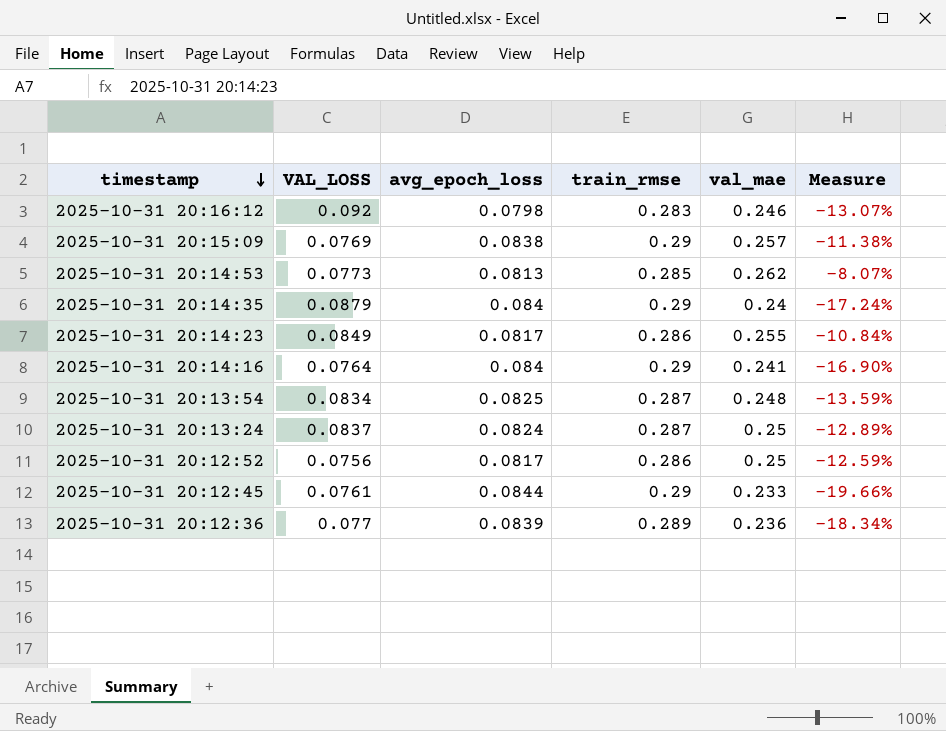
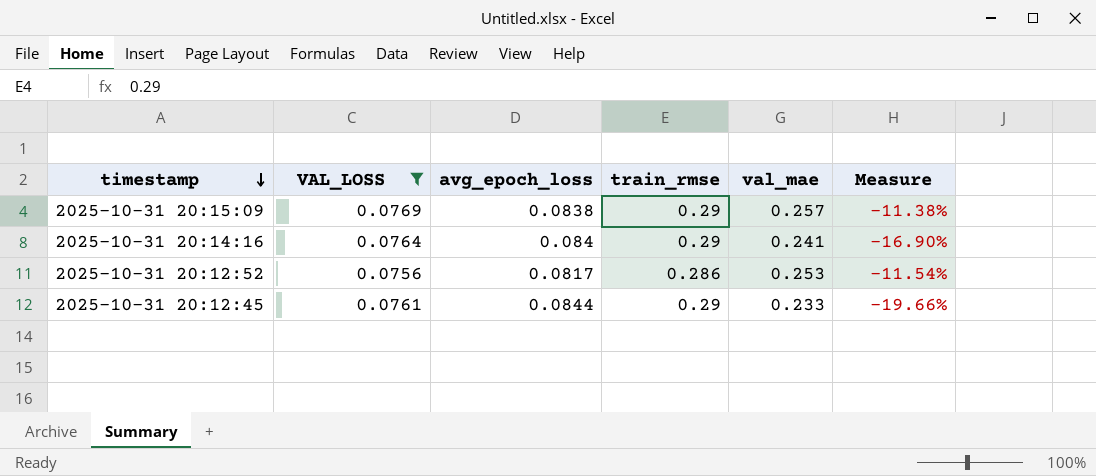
filter: none -> VAL_LOSS <= 0.0769
2025-10-31 20:12:52 | val_mae: 0.25 -> 0.253
2025-10-31 20:12:52 | Measure: -12.59% -> -11.54%

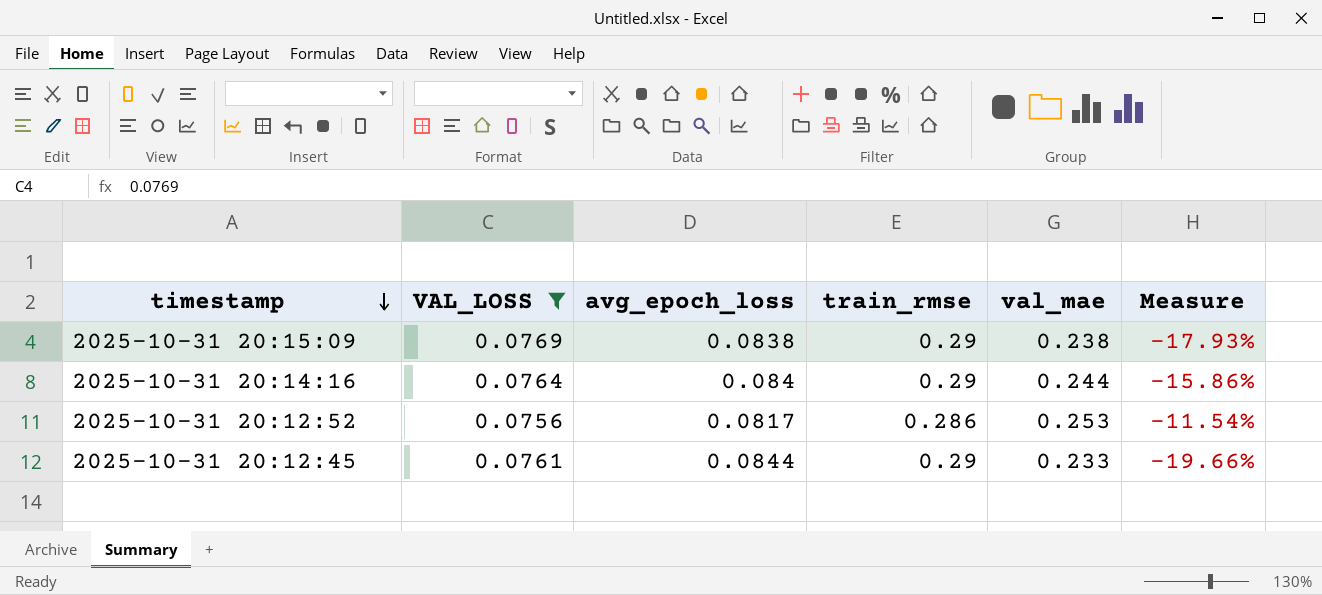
2025-10-31 20:15:09 | val_mae: 0.257 -> 0.238
2025-10-31 20:15:09 | Measure: -11.38% -> -17.93%
2025-10-31 20:14:16 | val_mae: 0.241 -> 0.244
2025-10-31 20:14:16 | Measure: -16.90% -> -15.86%

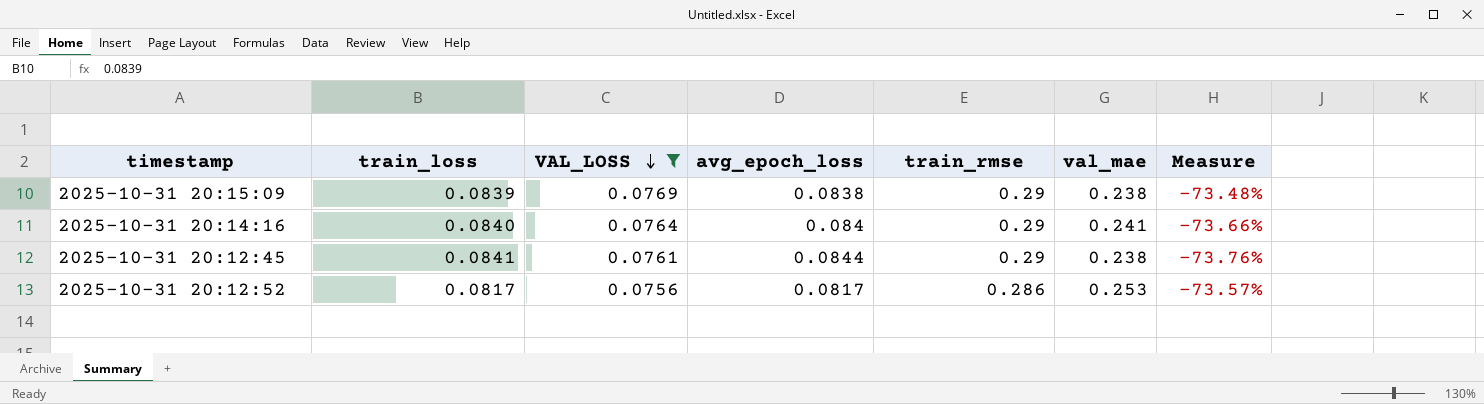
row order: timestamp descending -> VAL_LOSS descending
column train_loss | position: none -> 2
column Measure | formula: ([val_mae] - [train_rmse]) / [train_rmse] -> ([VAL_LOSS] - [train_rmse]) / [train_rmse]
2025-10-31 20:14:16 | val_mae: 0.244 -> 0.241
2025-10-31 20:12:45 | val_mae: 0.233 -> 0.238

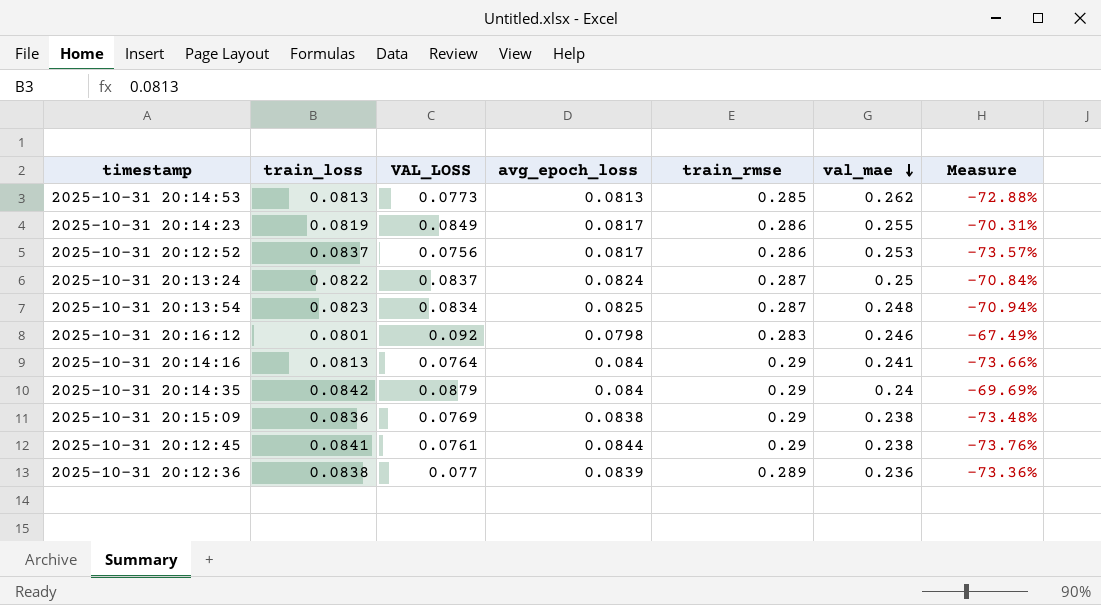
filter: VAL_LOSS <= 0.0769 -> none
row order: VAL_LOSS descending -> val_mae descending
2025-10-31 20:12:52 | train_loss: 0.0817 -> 0.0837
2025-10-31 20:14:16 | train_loss: 0.0840 -> 0.0813
2025-10-31 20:15:09 | train_loss: 0.0839 -> 0.0836

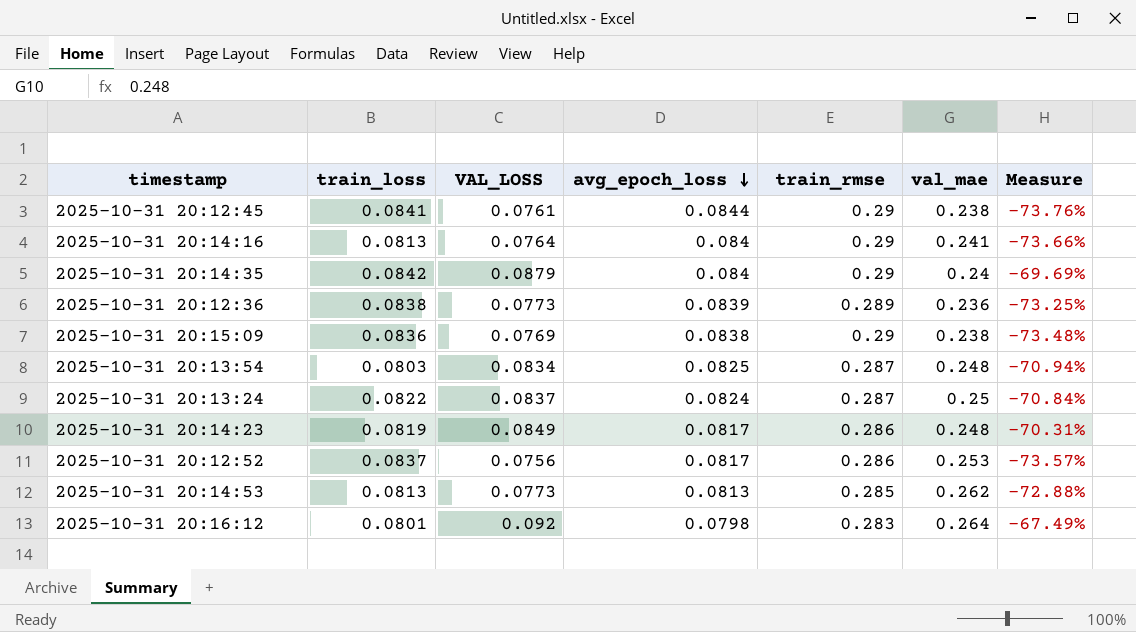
row order: val_mae descending -> avg_epoch_loss descending
2025-10-31 20:12:36 | VAL_LOSS: 0.077 -> 0.0773
2025-10-31 20:12:36 | Measure: -73.36% -> -73.25%
2025-10-31 20:13:54 | train_loss: 0.0823 -> 0.0803
2025-10-31 20:14:23 | val_mae: 0.255 -> 0.248
2025-10-31 20:16:12 | val_mae: 0.246 -> 0.264

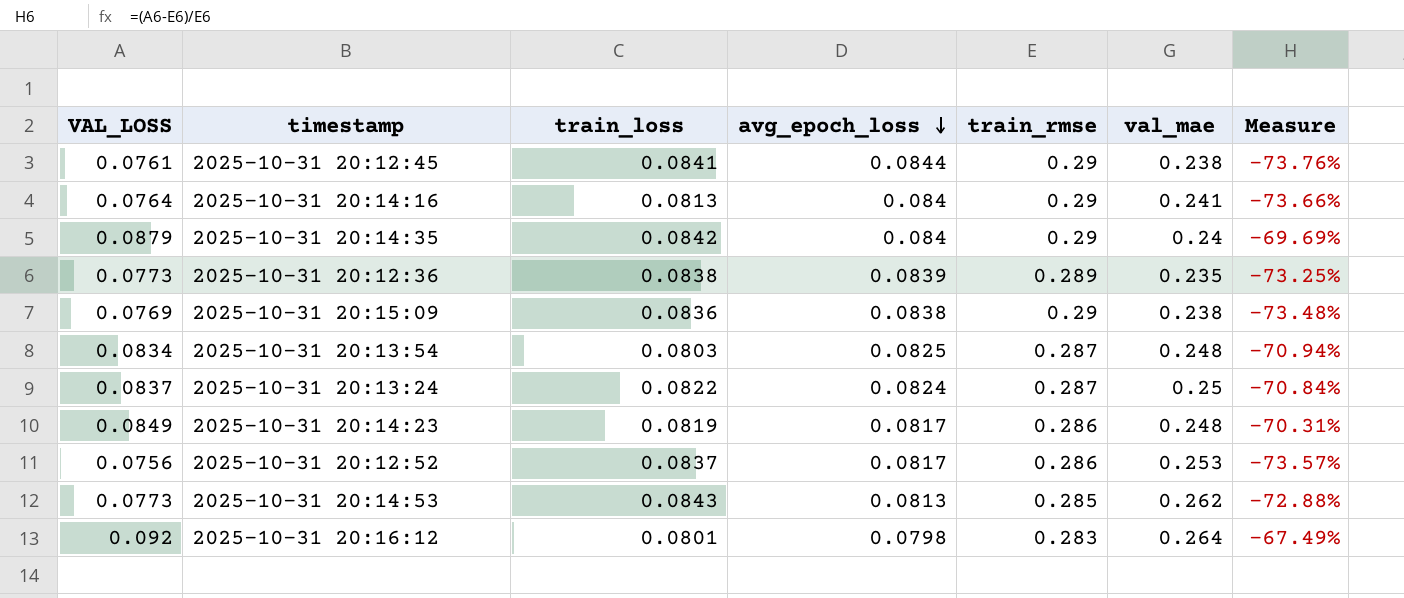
column VAL_LOSS | position: 3 -> 1
2025-10-31 20:12:36 | val_mae: 0.236 -> 0.235
2025-10-31 20:14:53 | train_loss: 0.0813 -> 0.0843

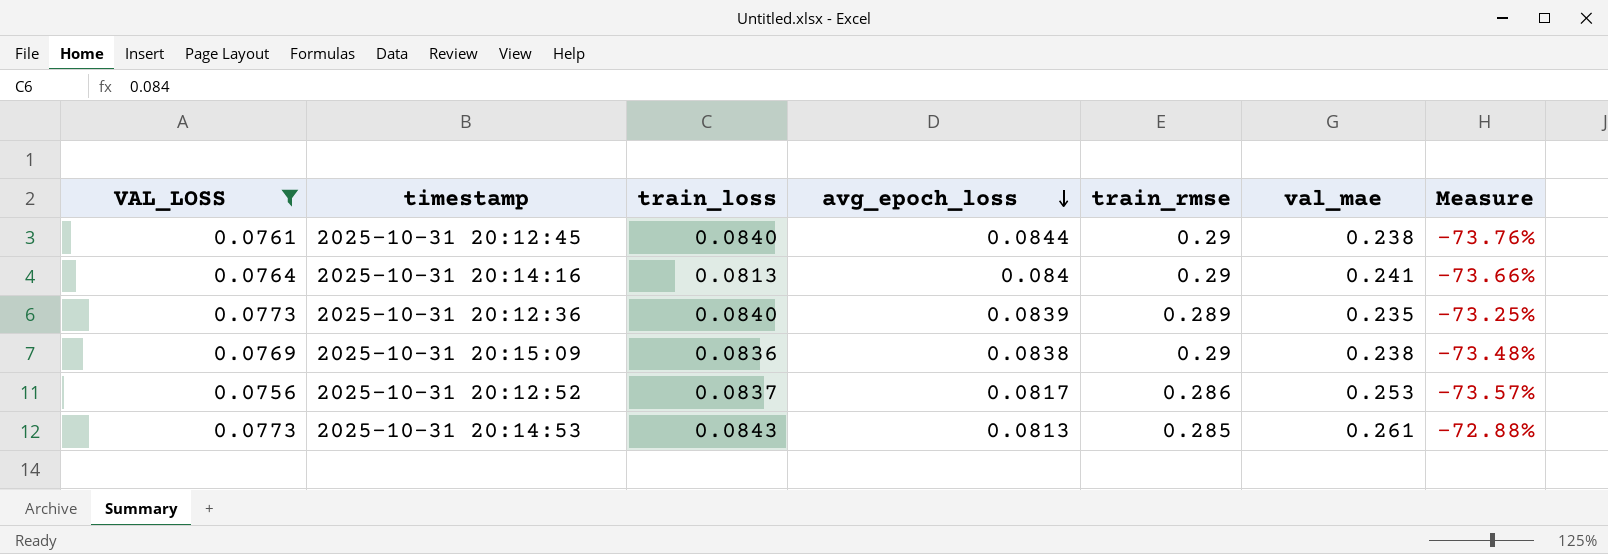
filter: none -> VAL_LOSS <= 0.0773
2025-10-31 20:12:45 | train_loss: 0.0841 -> 0.0840
2025-10-31 20:12:36 | train_loss: 0.0838 -> 0.0840
2025-10-31 20:14:53 | val_mae: 0.262 -> 0.261

